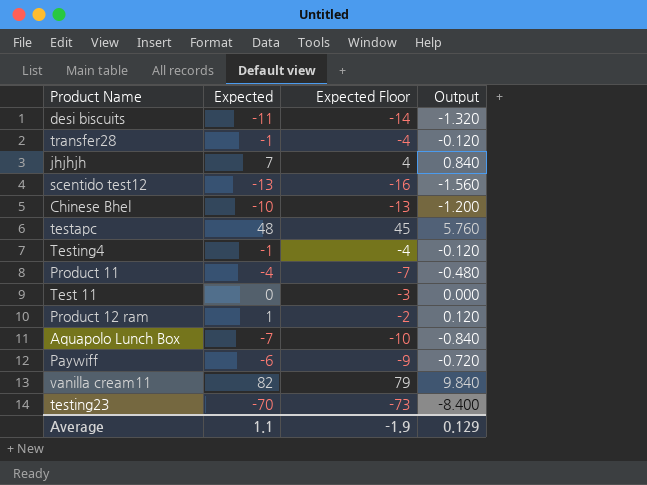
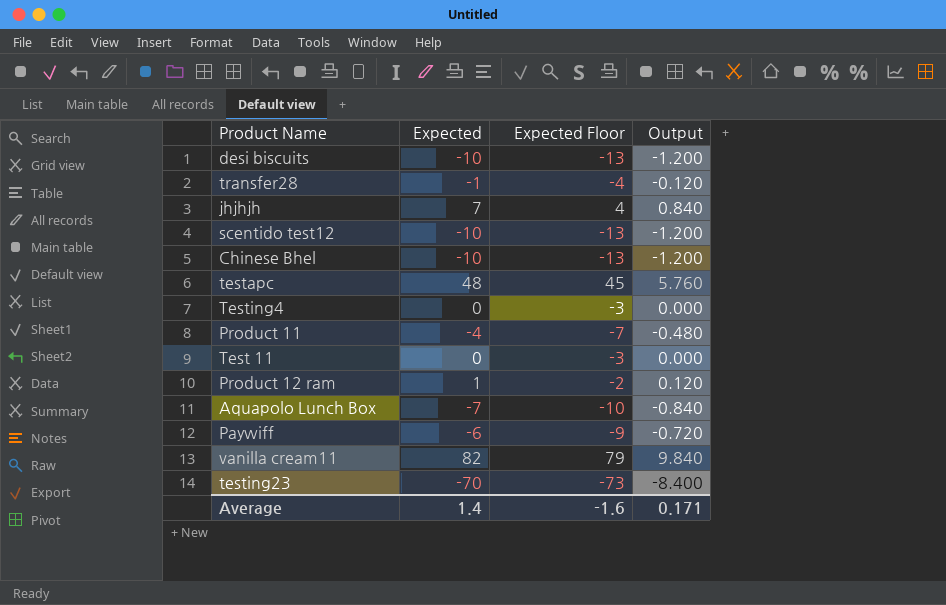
desi biscuits | Expected: -11 -> -10
desi biscuits | Expected Floor: -14 -> -13
desi biscuits | Output: -1.320 -> -1.200
scentido test12 | Expected: -13 -> -10
scentido test12 | Expected Floor: -16 -> -13
scentido test12 | Output: -1.560 -> -1.200
Testing4 | Expected: -1 -> 0
Testing4 | Expected Floor: -4 -> -3
Testing4 | Output: -0.120 -> 0.000
Average | Expected: 1.1 -> 1.4
Average | Expected Floor: -1.9 -> -1.6
Average | Output: 0.129 -> 0.171

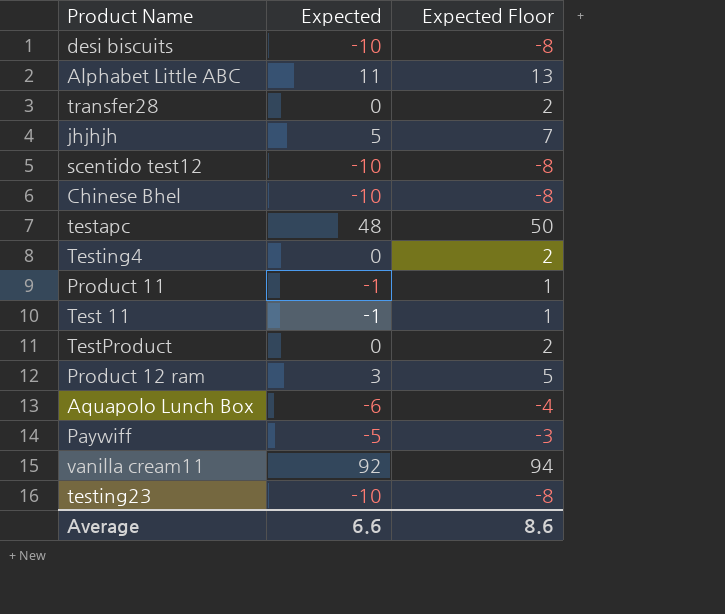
column Output | formula: [Expected] * 0.12 -> none
column Expected Floor | formula: [Expected] - 3 -> [Expected] + 2
row Alphabet Little ABC: none -> 11 | 13
transfer28 | Expected: -1 -> 0
jhjhjh | Expected: 7 -> 5
Product 11 | Expected: -4 -> -1
Test 11 | Expected: 0 -> -1
row TestProduct: none -> 0 | 2
Product 12 ram | Expected: 1 -> 3
Aquapolo Lunch Box | Expected: -7 -> -6
Paywiff | Expected: -6 -> -5
vanilla cream11 | Expected: 82 -> 92
testing23 | Expected: -70 -> -10
Average | Expected: 1.4 -> 6.6
Average | Expected Floor: -1.6 -> 8.6

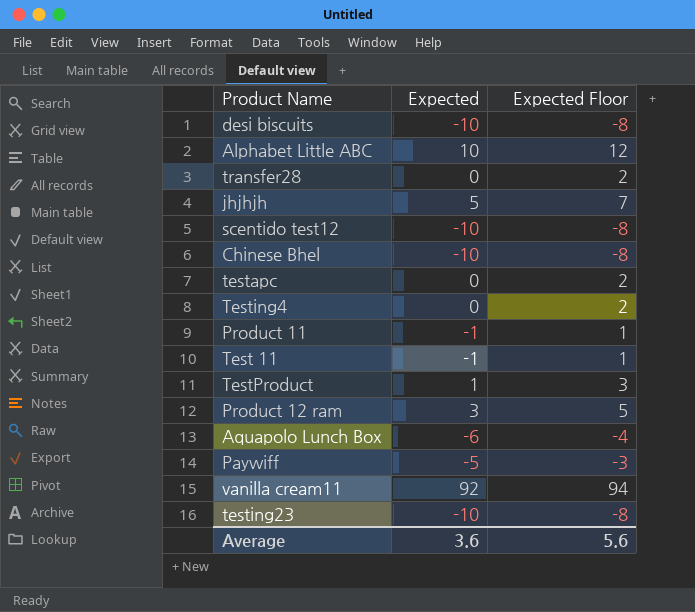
Alphabet Little ABC | Expected: 11 -> 10
Alphabet Little ABC | Expected Floor: 13 -> 12
testapc | Expected: 48 -> 0
testapc | Expected Floor: 50 -> 2
TestProduct | Expected: 0 -> 1
TestProduct | Expected Floor: 2 -> 3
Average | Expected: 6.6 -> 3.6
Average | Expected Floor: 8.6 -> 5.6

